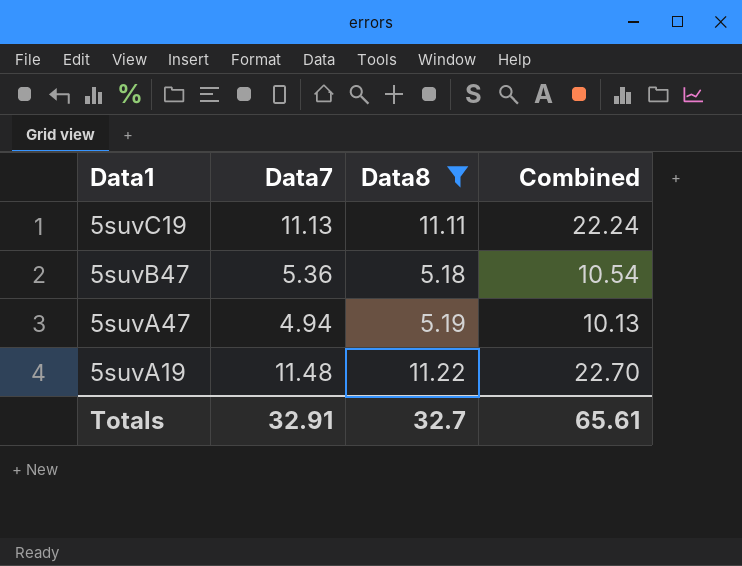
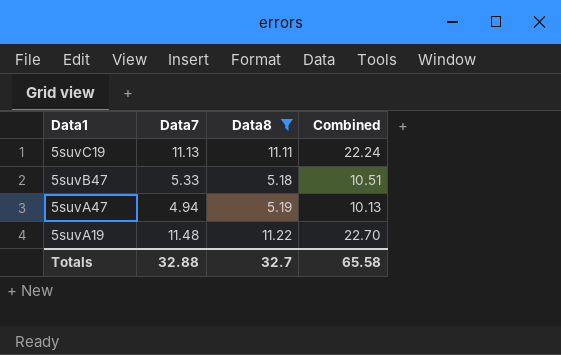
5suvB47 | Data7: 5.36 -> 5.33
5suvB47 | Combined: 10.54 -> 10.51
Totals | Data7: 32.91 -> 32.88
Totals | Combined: 65.61 -> 65.58

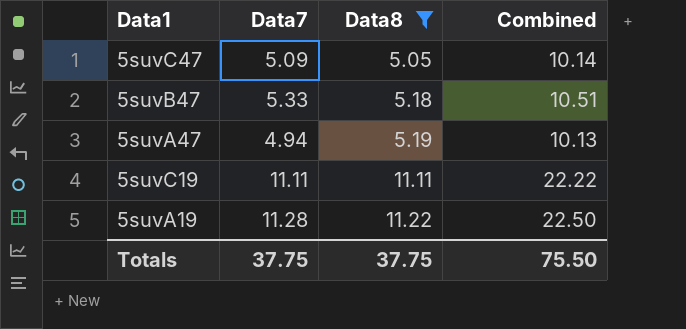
row order: Data1 descending -> Data8 ascending
row 5suvC47: none -> 5.09 | 5.05 | 10.14
5suvC19 | Data7: 11.13 -> 11.11
5suvC19 | Combined: 22.24 -> 22.22
5suvA19 | Data7: 11.48 -> 11.28
5suvA19 | Combined: 22.70 -> 22.50
Totals | Data7: 32.88 -> 37.75
Totals | Data8: 32.7 -> 37.75
Totals | Combined: 65.58 -> 75.50

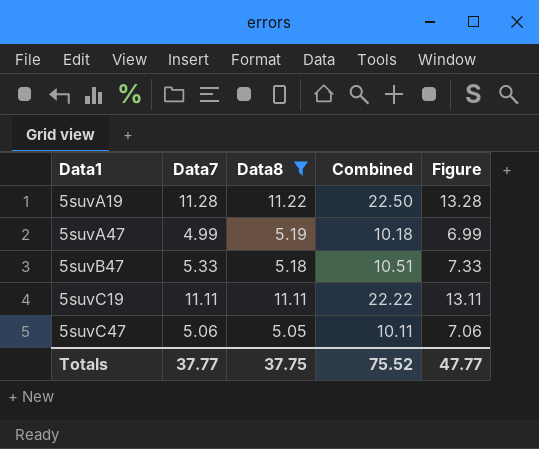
row order: Data8 ascending -> Data1 ascending
column Figure | formula: none -> [Data7] + 2
5suvA47 | Data7: 4.94 -> 4.99
5suvA47 | Combined: 10.13 -> 10.18
5suvC47 | Data7: 5.09 -> 5.06
5suvC47 | Combined: 10.14 -> 10.11
Totals | Data7: 37.75 -> 37.77
Totals | Combined: 75.50 -> 75.52

